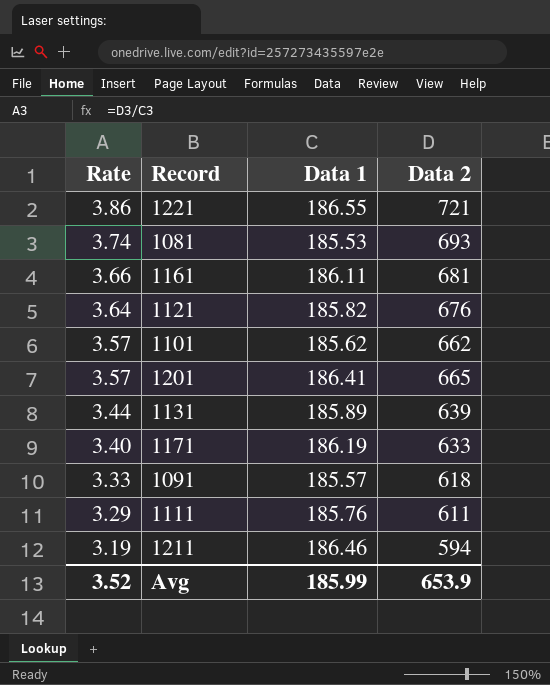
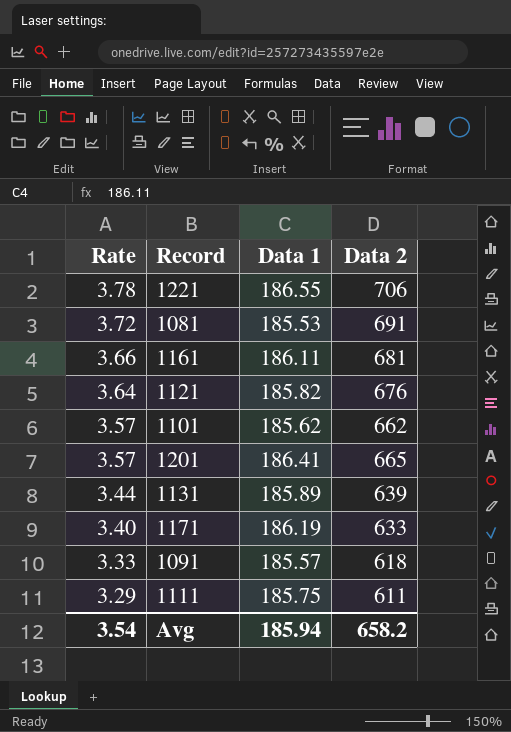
row 1211: 3.19 | 186.46 | 594 -> none
1221 | Rate: 3.86 -> 3.78
1221 | Data 2: 721 -> 706
1081 | Rate: 3.74 -> 3.72
1081 | Data 2: 693 -> 691
1111 | Data 1: 185.76 -> 185.75
Avg | Rate: 3.52 -> 3.54
Avg | Data 1: 185.99 -> 185.94
Avg | Data 2: 653.9 -> 658.2

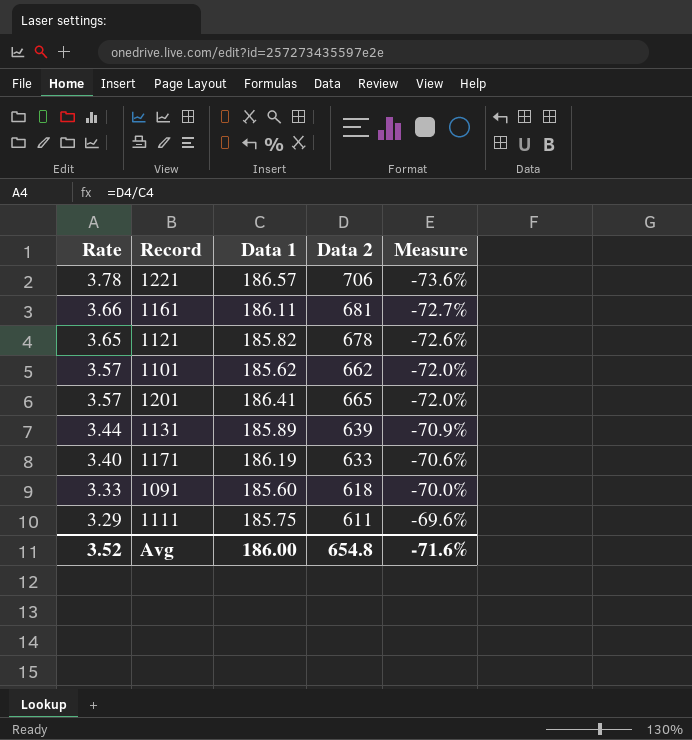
column Measure | formula: none -> ([Data 1] - [Data 2]) / [Data 2]
row 1081: 3.72 | 185.53 | 691 -> none
1221 | Data 1: 186.55 -> 186.57
1121 | Rate: 3.64 -> 3.65
1121 | Data 2: 676 -> 678
1091 | Data 1: 185.57 -> 185.60
Avg | Rate: 3.54 -> 3.52
Avg | Data 1: 185.94 -> 186.00
Avg | Data 2: 658.2 -> 654.8

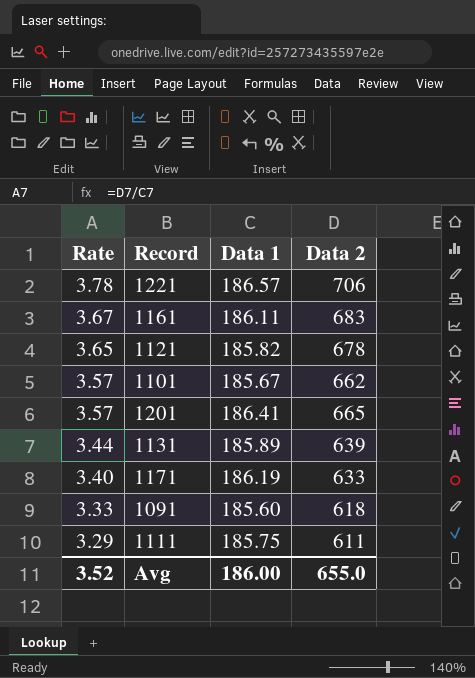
column Measure | formula: ([Data 1] - [Data 2]) / [Data 2] -> none
1161 | Rate: 3.66 -> 3.67
1161 | Data 2: 681 -> 683
1101 | Data 1: 185.62 -> 185.67
Avg | Data 2: 654.8 -> 655.0

